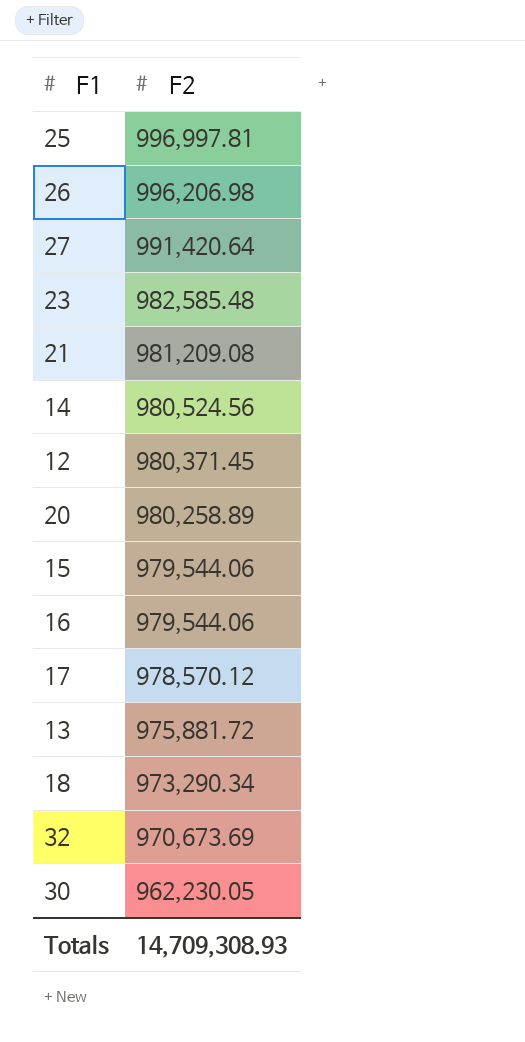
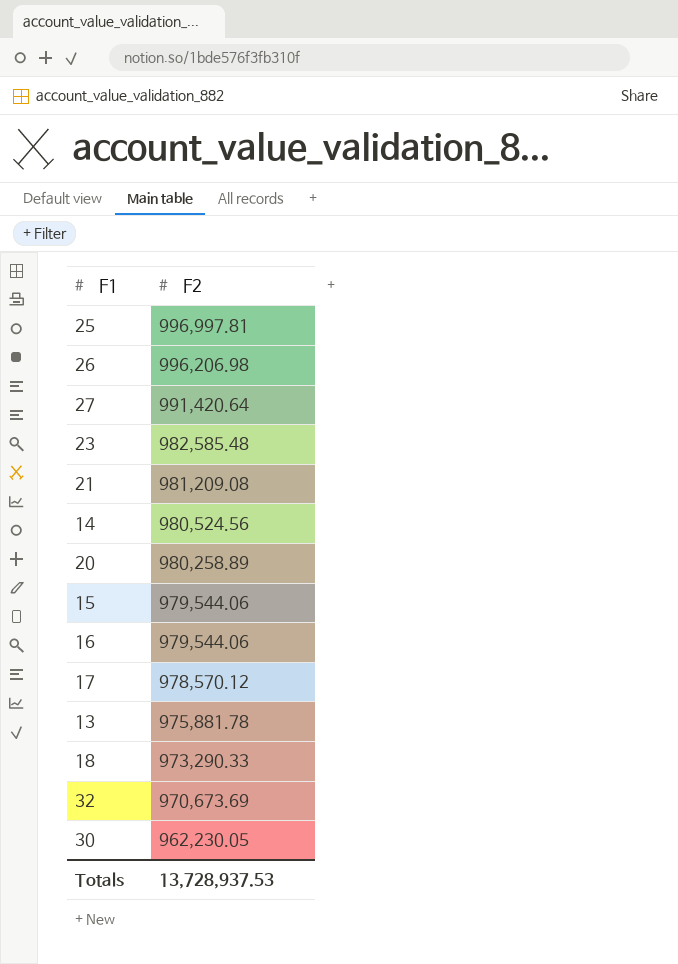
row 12: 980,371.45 -> none
13 | F2: 975,881.72 -> 975,881.78
18 | F2: 973,290.34 -> 973,290.33
Totals | F2: 14,709,308.93 -> 13,728,937.53

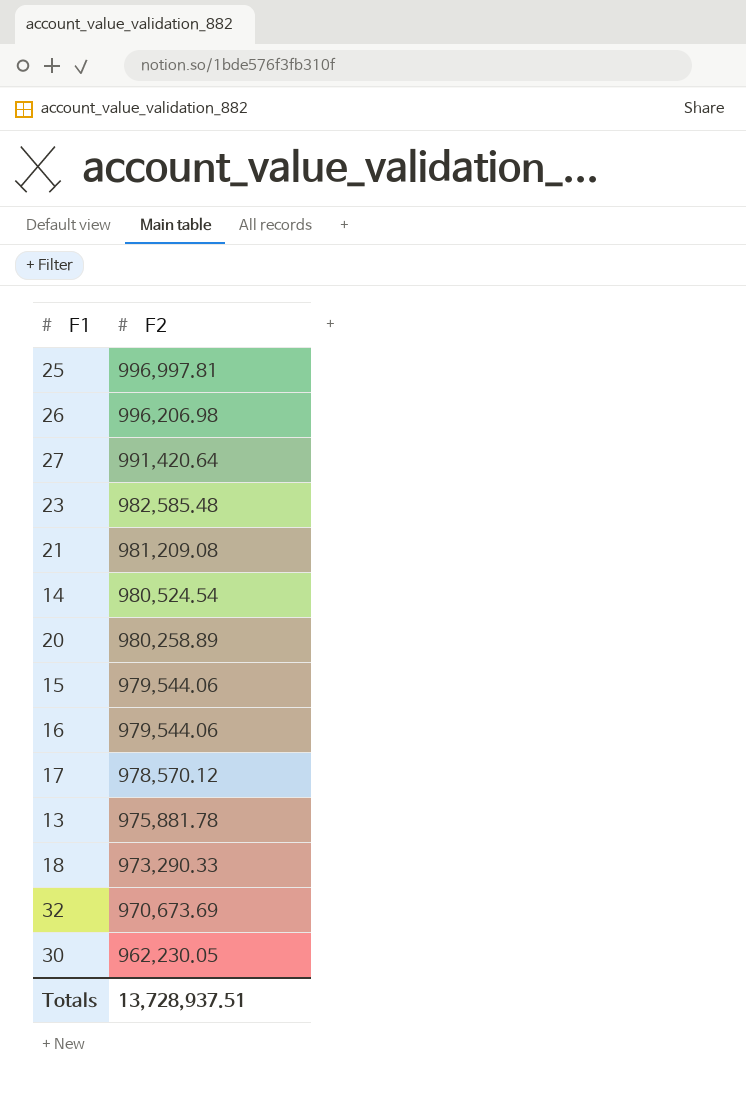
14 | F2: 980,524.56 -> 980,524.54
Totals | F2: 13,728,937.53 -> 13,728,937.51

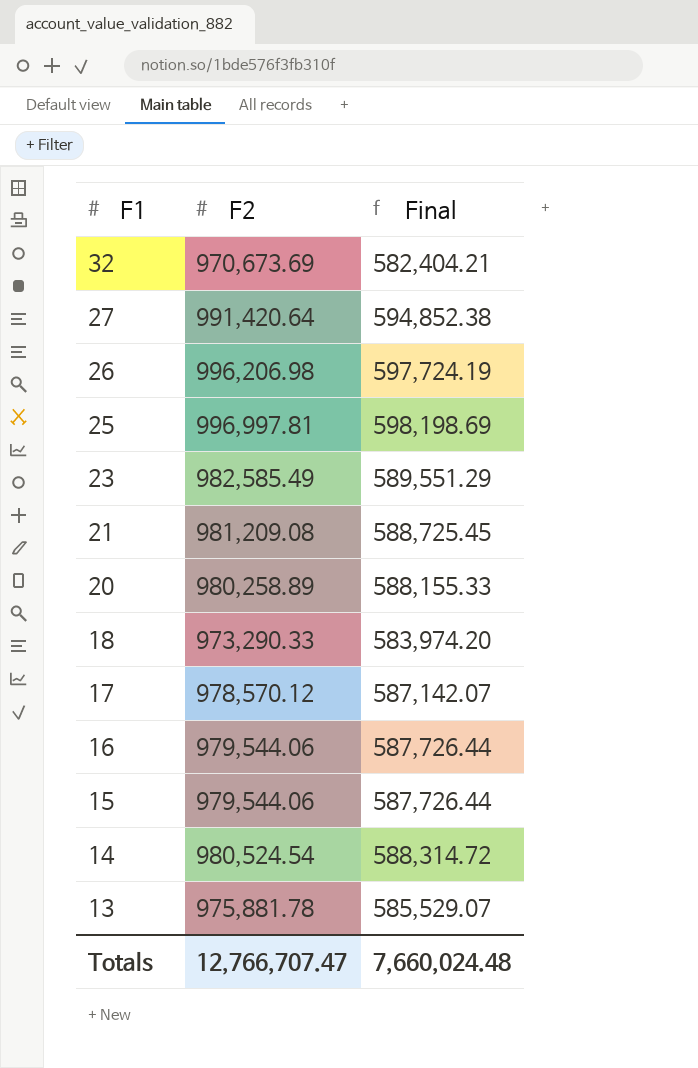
row order: F2 descending -> F1 descending
column Final | formula: none -> [F2] * 0.6
row 30: 962,230.05 -> none
23 | F2: 982,585.48 -> 982,585.49
Totals | F2: 13,728,937.51 -> 12,766,707.47

